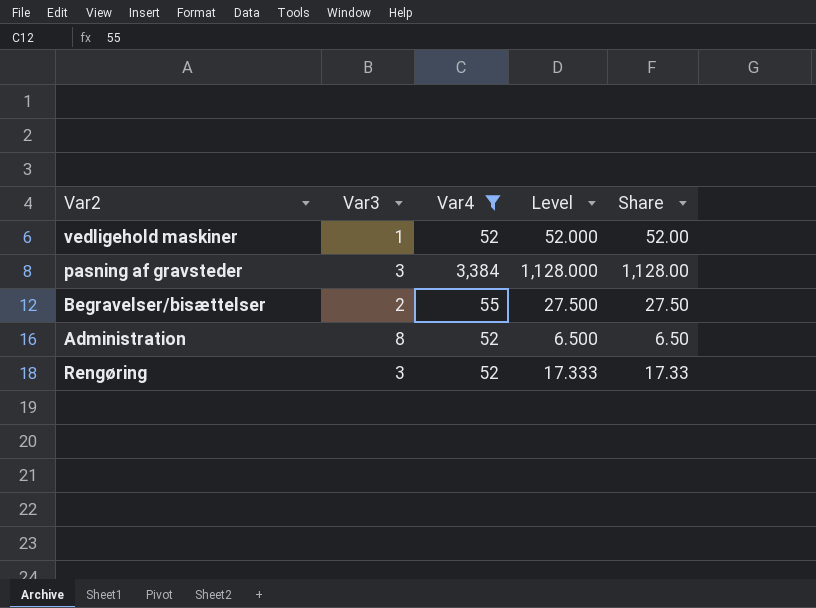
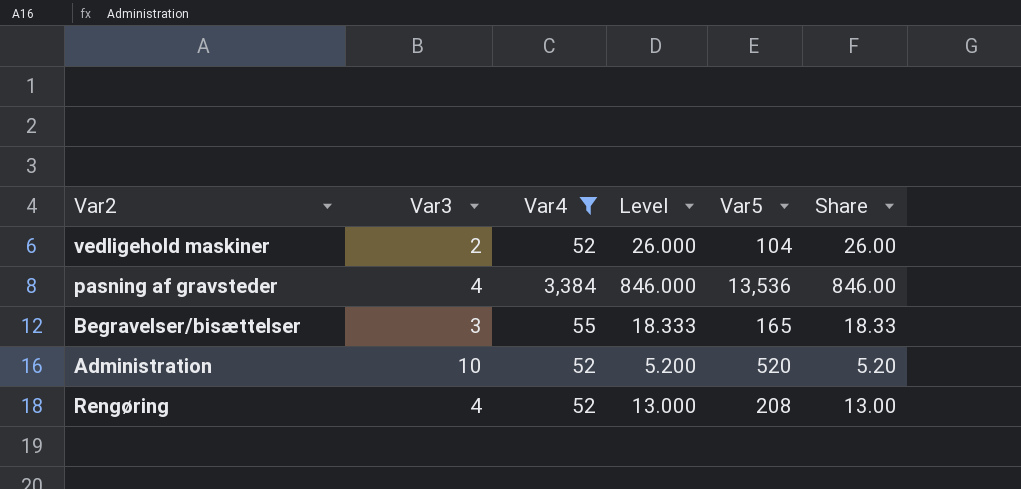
column Var5 | formula: none -> [Var3] * [Var4]
vedligehold maskiner | Var3: 1 -> 2
vedligehold maskiner | Level: 52.000 -> 26.000
vedligehold maskiner | Share: 52.00 -> 26.00
pasning af gravsteder | Var3: 3 -> 4
pasning af gravsteder | Level: 1,128.000 -> 846.000
pasning af gravsteder | Share: 1,128.00 -> 846.00
Begravelser/bisættelser | Var3: 2 -> 3
Begravelser/bisættelser | Level: 27.500 -> 18.333
Begravelser/bisættelser | Share: 27.50 -> 18.33
Administration | Var3: 8 -> 10
Administration | Level: 6.500 -> 5.200
Administration | Share: 6.50 -> 5.20
Rengøring | Var3: 3 -> 4
Rengøring | Level: 17.333 -> 13.000
Rengøring | Share: 17.33 -> 13.00

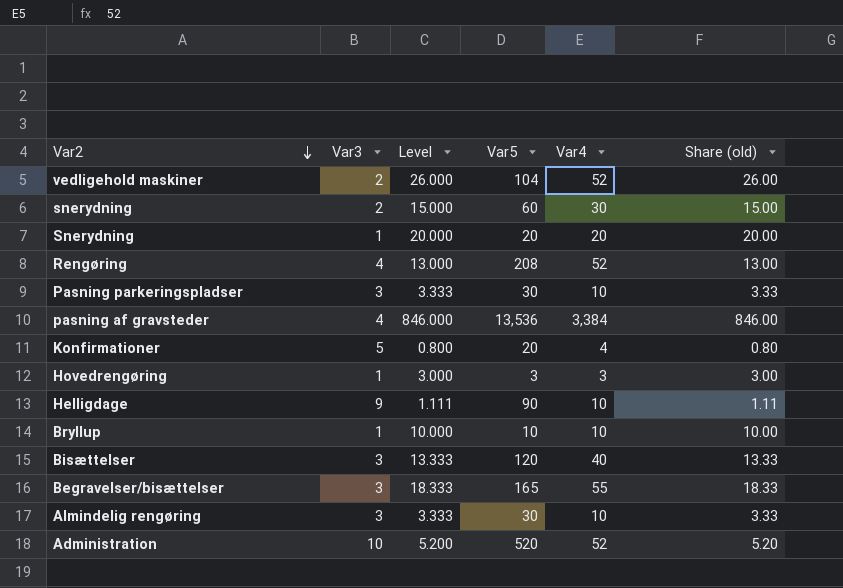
filter: Var4 >= 52 -> none
row order: none -> Var2 descending
column Var4 | position: 3 -> 5
column name: Share -> Share (old)

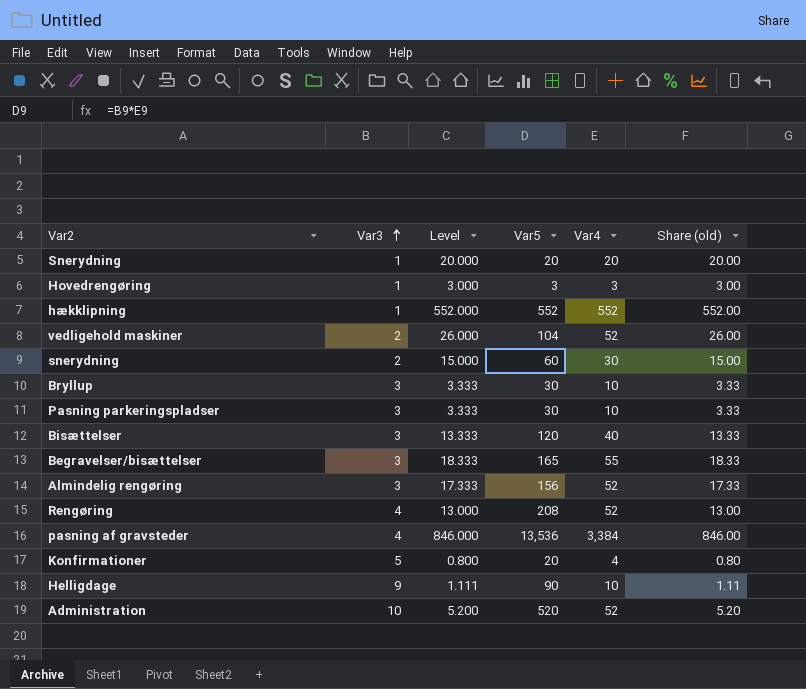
row order: Var2 descending -> Var3 ascending
row hækklipning: none -> 1 | 552.000 | 552 | 552 | 552.00
Bryllup | Var3: 1 -> 3
Bryllup | Level: 10.000 -> 3.333
Bryllup | Var5: 10 -> 30
Bryllup | Share (old): 10.00 -> 3.33
Almindelig rengøring | Level: 3.333 -> 17.333
Almindelig rengøring | Var5: 30 -> 156
Almindelig rengøring | Var4: 10 -> 52
Almindelig rengøring | Share (old): 3.33 -> 17.33

